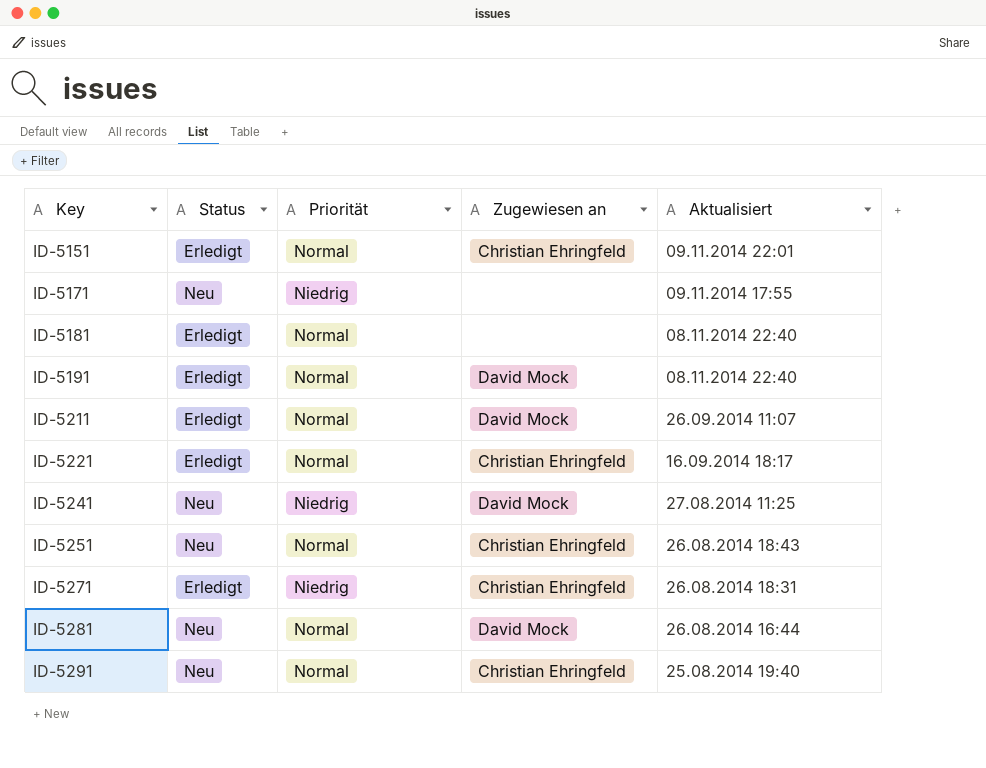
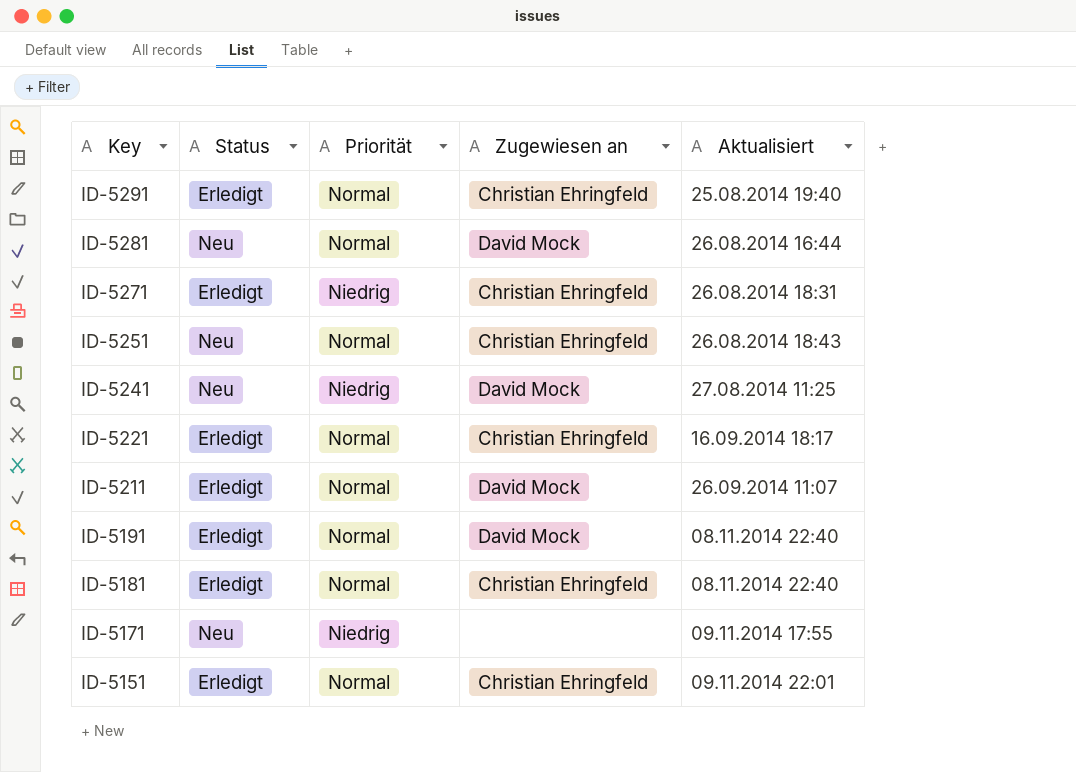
row order: Key ascending -> Key descending
ID-5291 | Status: Neu -> Erledigt
ID-5181 | Zugewiesen an: none -> Christian Ehringfeld

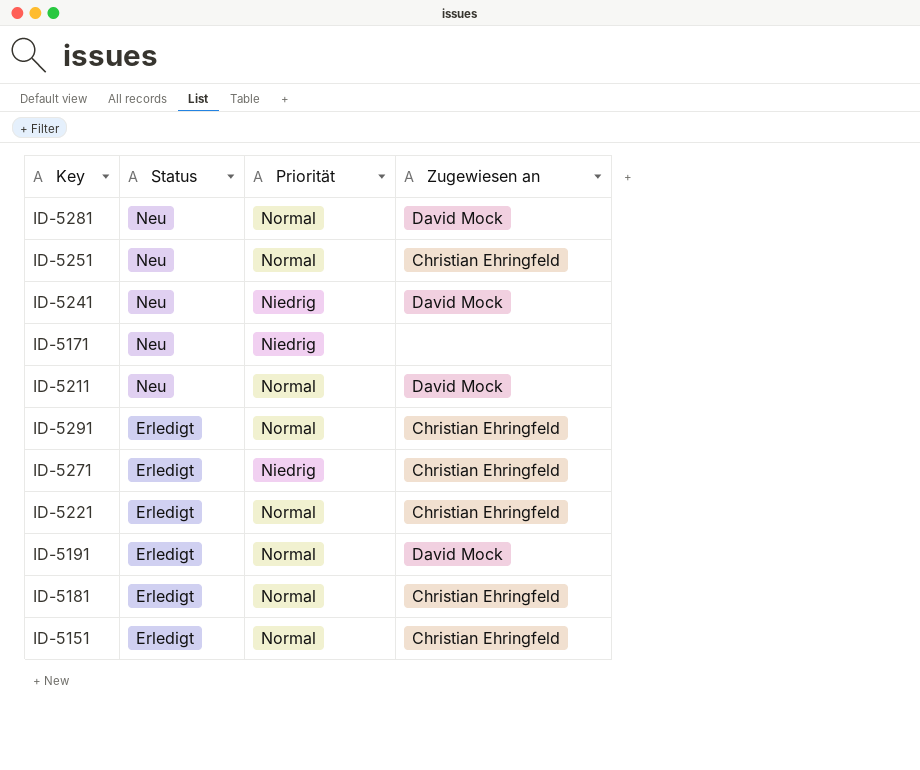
row order: Key descending -> Status descending
column Aktualisiert | position: 5 -> none
ID-5211 | Status: Erledigt -> Neu

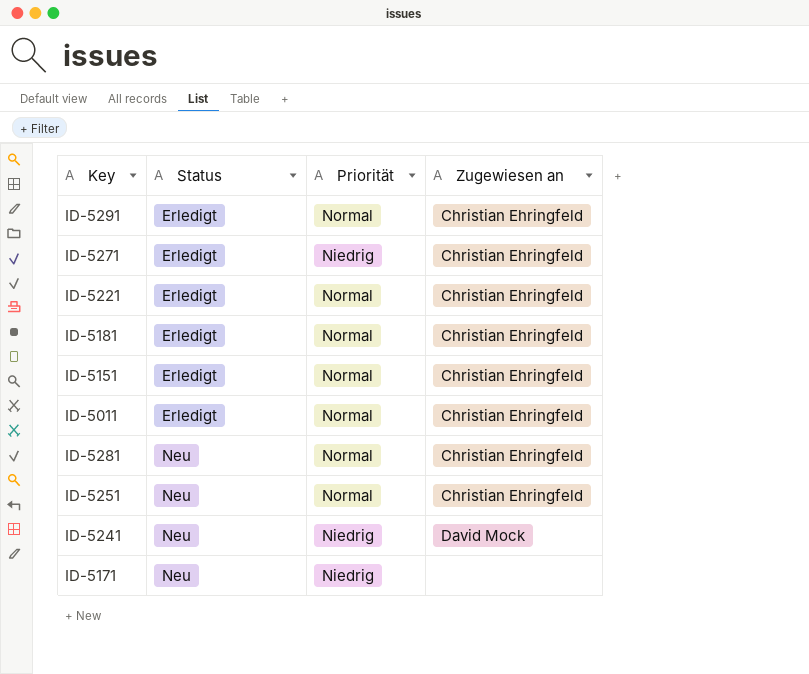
row order: Status descending -> Status ascending
row ID-5211: Neu | Normal | David Mock -> none
row ID-5191: Erledigt | Normal | David Mock -> none
row ID-5011: none -> Erledigt | Normal | Christian Ehringfeld
ID-5281 | Zugewiesen an: David Mock -> Christian Ehringfeld

